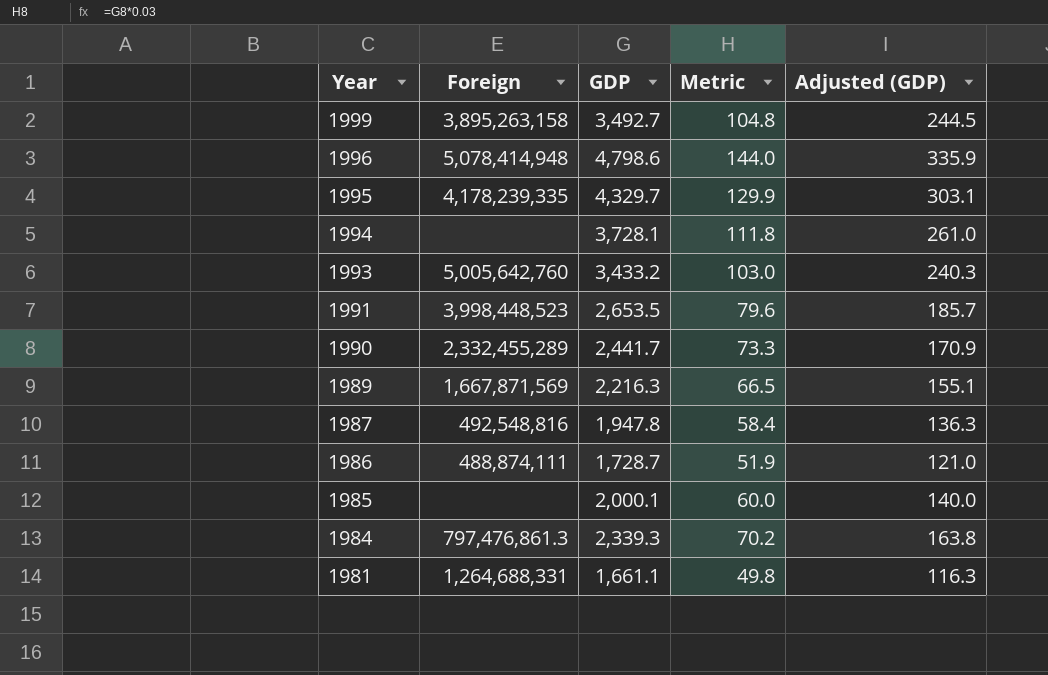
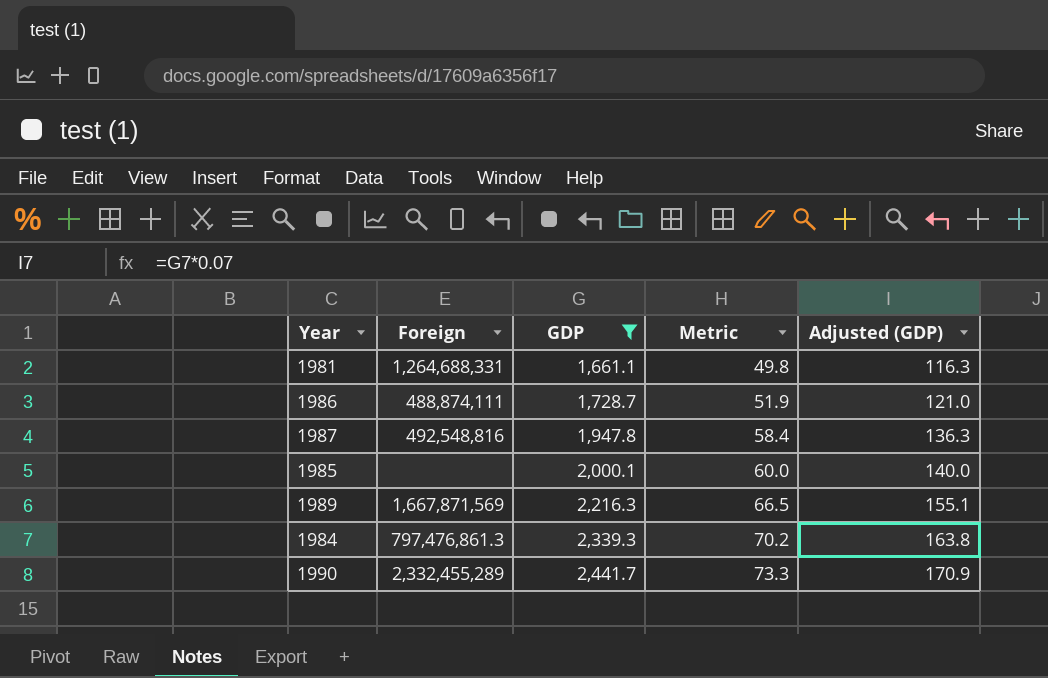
filter: none -> GDP <= 2,441.7
row order: Year descending -> GDP ascending

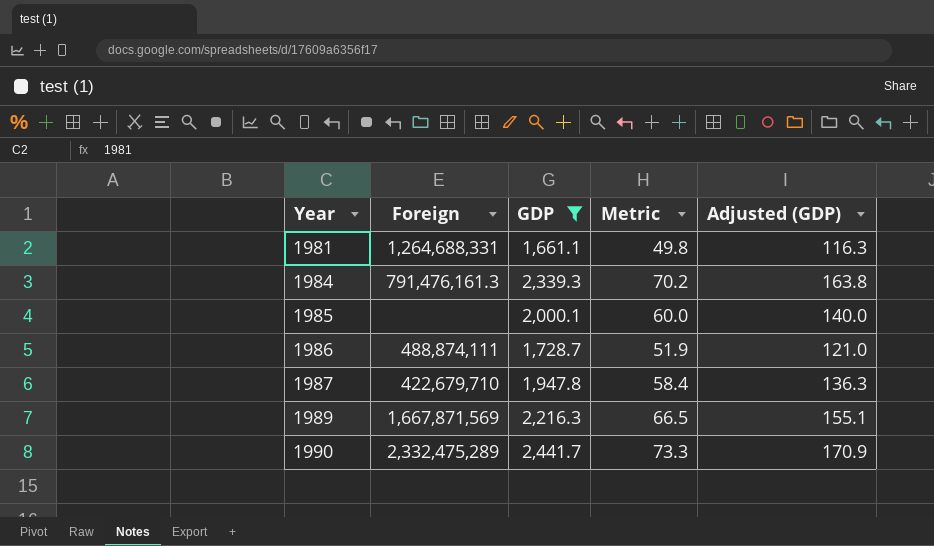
row order: GDP ascending -> Year ascending
1984 | Foreign: 797,476,861.3 -> 791,476,161.3
1987 | Foreign: 492,548,816 -> 422,679,710
1990 | Foreign: 2,332,455,289 -> 2,332,475,289

